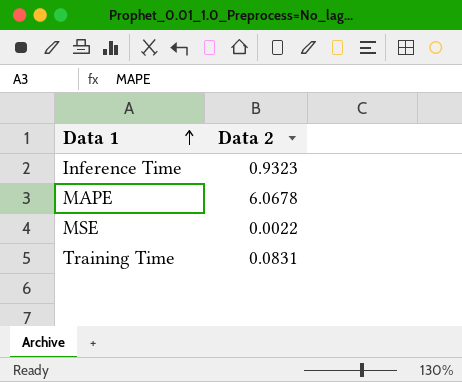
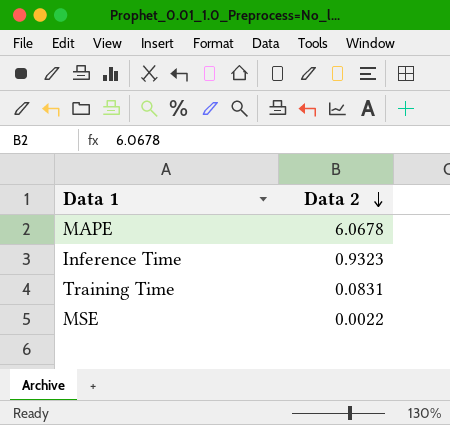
row order: Data 1 ascending -> Data 2 descending

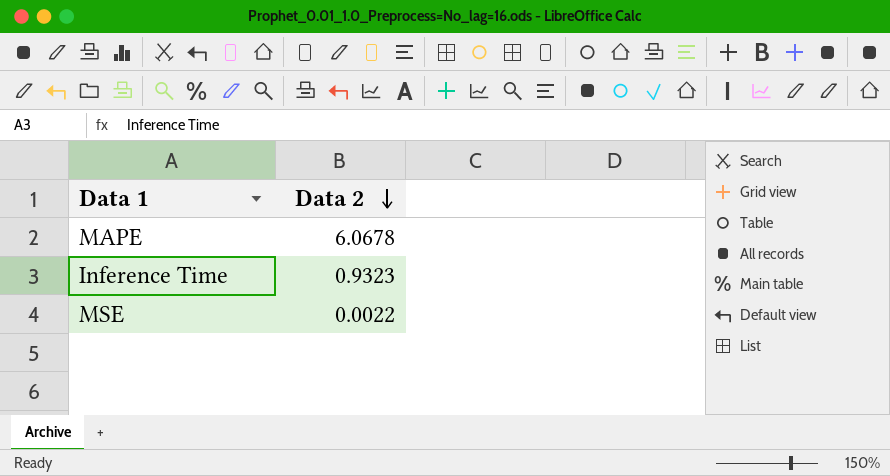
row Training Time: 0.0831 -> none

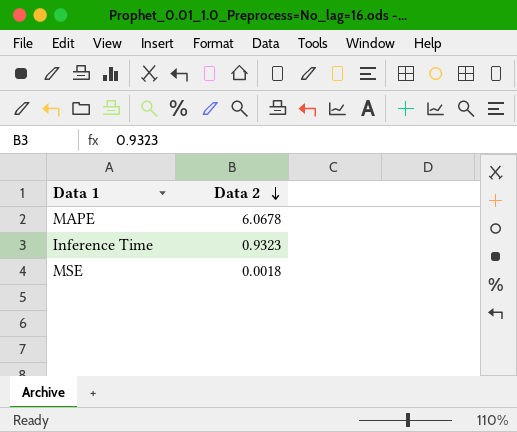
MSE | Data 2: 0.0022 -> 0.0018

